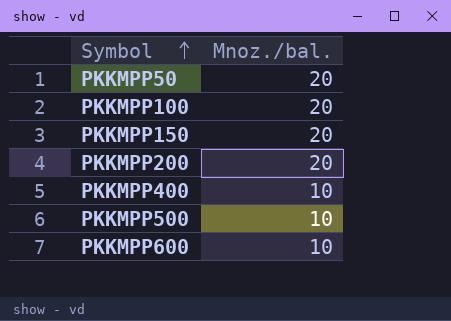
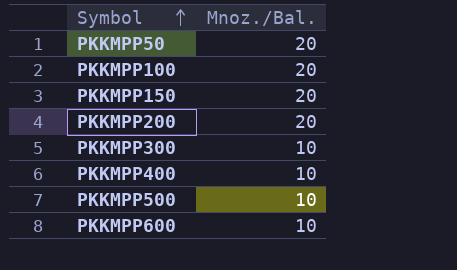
column name: Mnoz./bal. -> Mnoz./Bal.
row PKKMPP300: none -> 10

